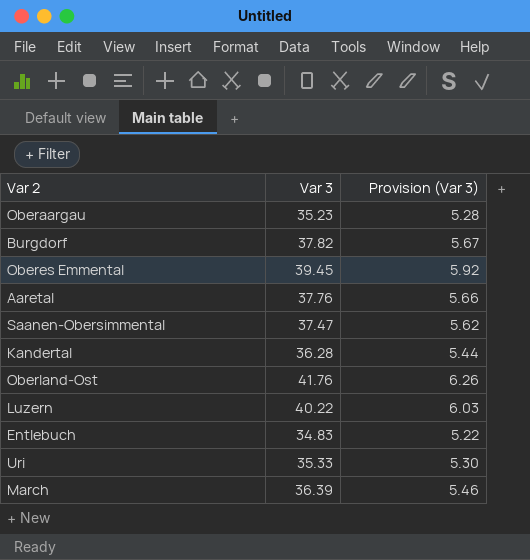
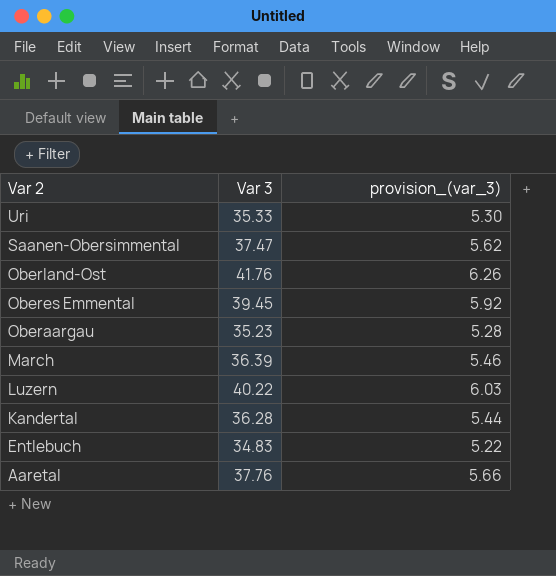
row order: none -> Var 2 descending
column name: Provision (Var 3) -> provision_(var_3)
row Burgdorf: 37.82 | 5.67 -> none

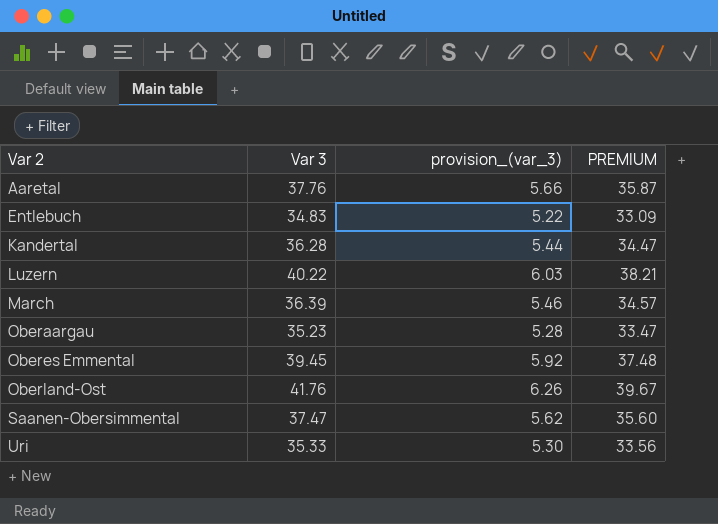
row order: Var 2 descending -> Var 2 ascending
column PREMIUM | formula: none -> [Var 3] * 0.95

